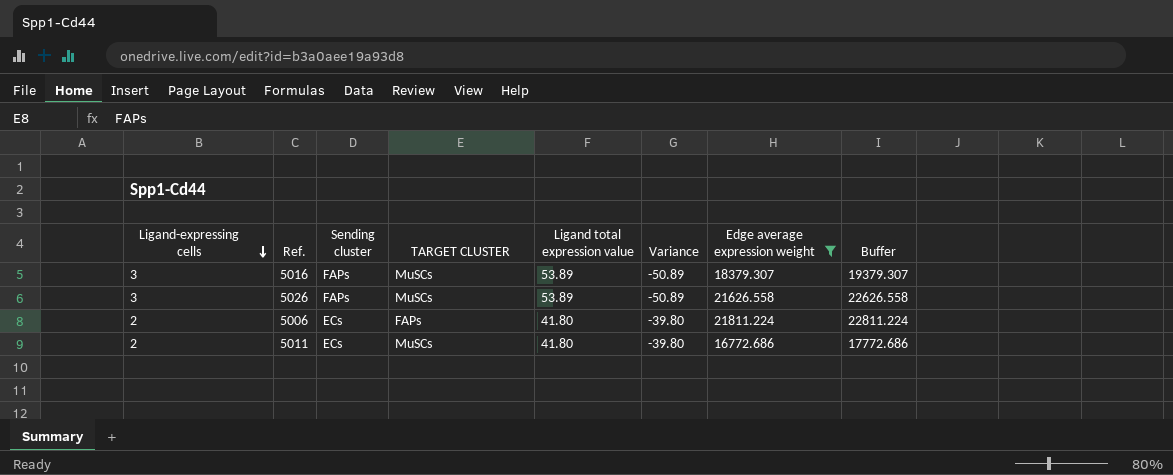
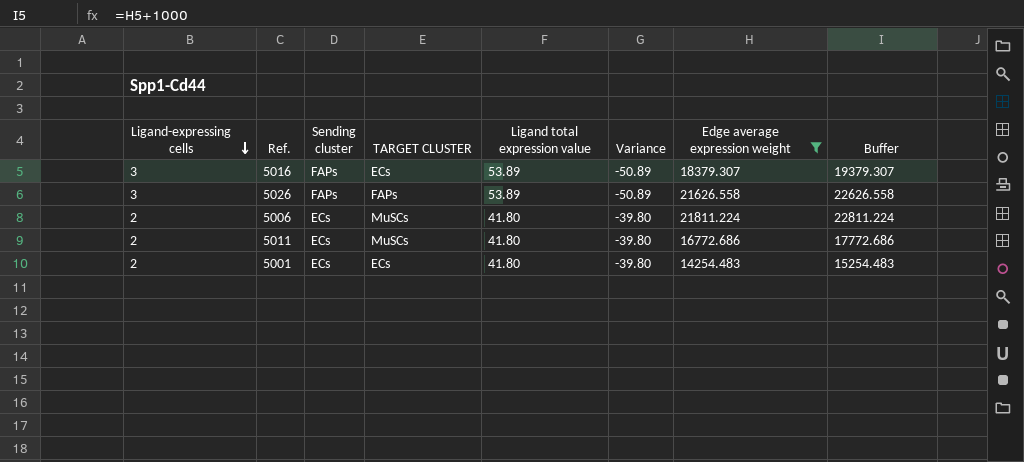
5016 | TARGET CLUSTER: MuSCs -> ECs
5026 | TARGET CLUSTER: MuSCs -> FAPs
5006 | TARGET CLUSTER: FAPs -> MuSCs
row 5001: none -> 2 | ECs | ECs | 41.80 | -39.80 | 14254.483 | 15254.483

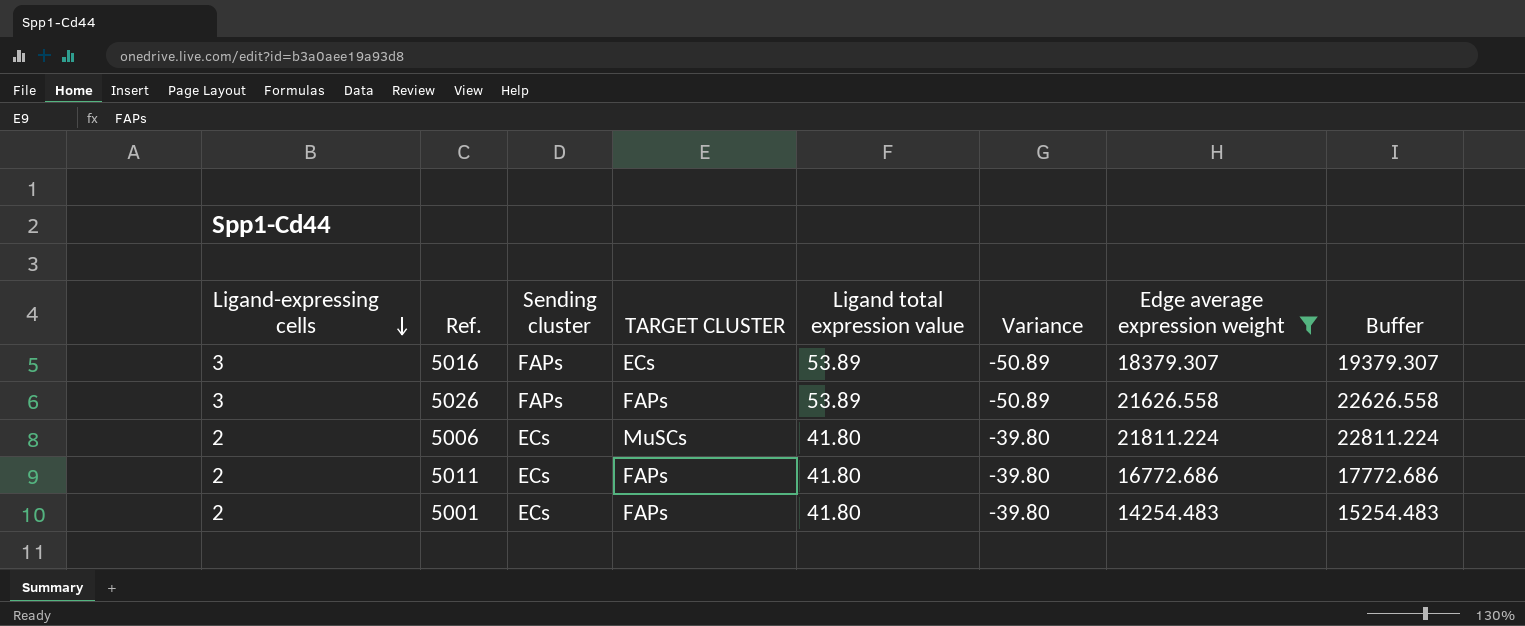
5011 | TARGET CLUSTER: MuSCs -> FAPs
5001 | TARGET CLUSTER: ECs -> FAPs

